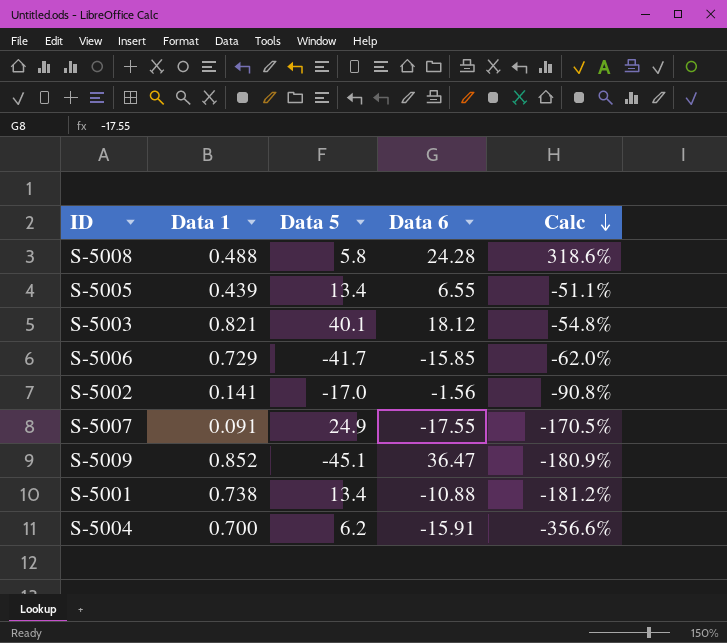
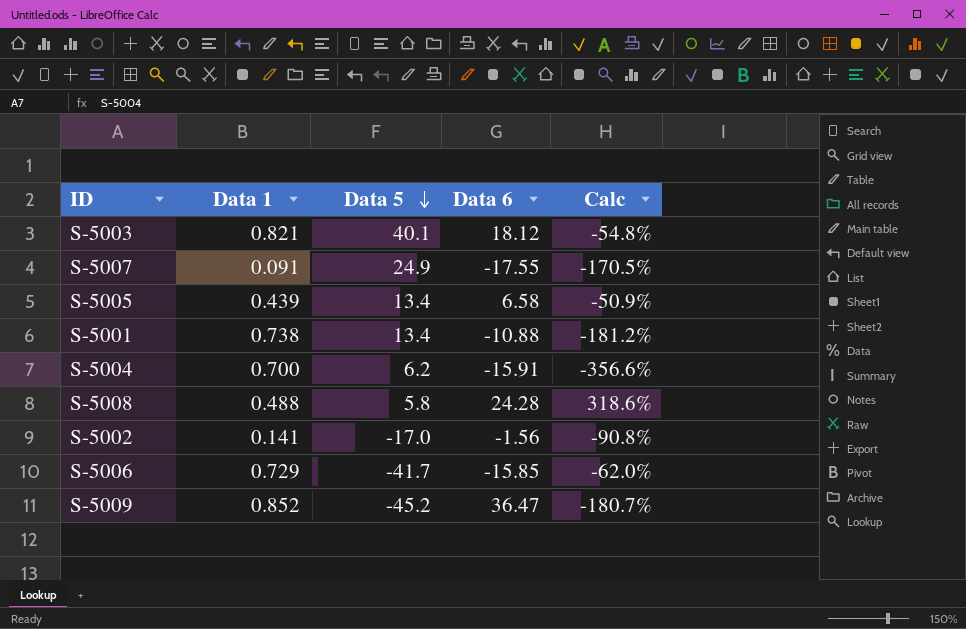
row order: Calc descending -> Data 5 descending
S-5005 | Data 6: 6.55 -> 6.58
S-5005 | Calc: -51.1% -> -50.9%
S-5009 | Data 5: -45.1 -> -45.2
S-5009 | Calc: -180.9% -> -180.7%

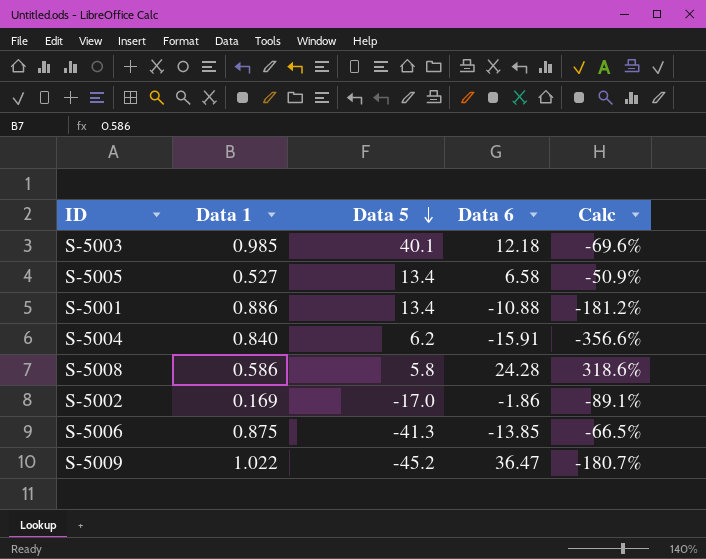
row S-5007: 0.091 | 24.9 | -17.55 | -170.5% -> none
S-5003 | Data 1: 0.821 -> 0.985
S-5003 | Data 6: 18.12 -> 12.18
S-5003 | Calc: -54.8% -> -69.6%
S-5005 | Data 1: 0.439 -> 0.527
S-5001 | Data 1: 0.738 -> 0.886
S-5004 | Data 1: 0.700 -> 0.840
S-5008 | Data 1: 0.488 -> 0.586
S-5002 | Data 1: 0.141 -> 0.169
S-5002 | Data 6: -1.56 -> -1.86
S-5002 | Calc: -90.8% -> -89.1%
S-5006 | Data 1: 0.729 -> 0.875
S-5006 | Data 5: -41.7 -> -41.3
S-5006 | Data 6: -15.85 -> -13.85
S-5006 | Calc: -62.0% -> -66.5%
S-5009 | Data 1: 0.852 -> 1.022

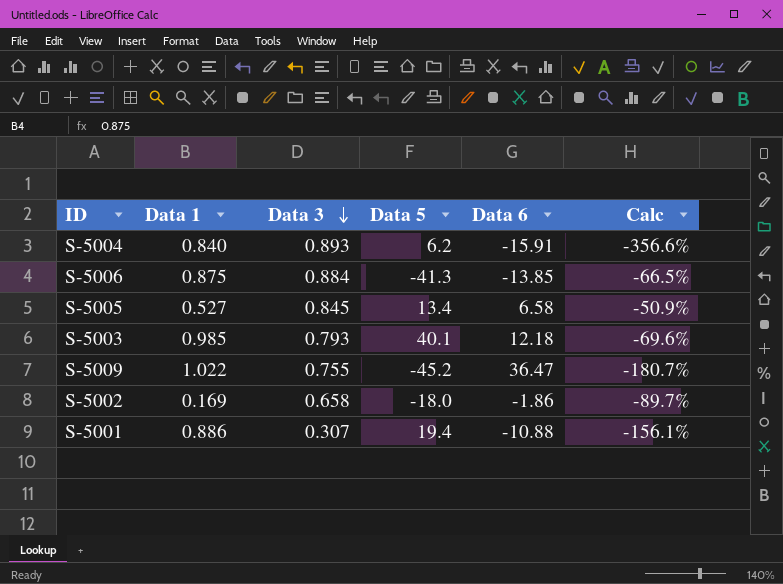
row order: Data 5 descending -> Data 3 descending
column Data 3 | position: none -> 3
row S-5008: 0.586 | 5.8 | 24.28 | 318.6% -> none
S-5002 | Data 5: -17.0 -> -18.0
S-5002 | Calc: -89.1% -> -89.7%
S-5001 | Data 5: 13.4 -> 19.4
S-5001 | Calc: -181.2% -> -156.1%

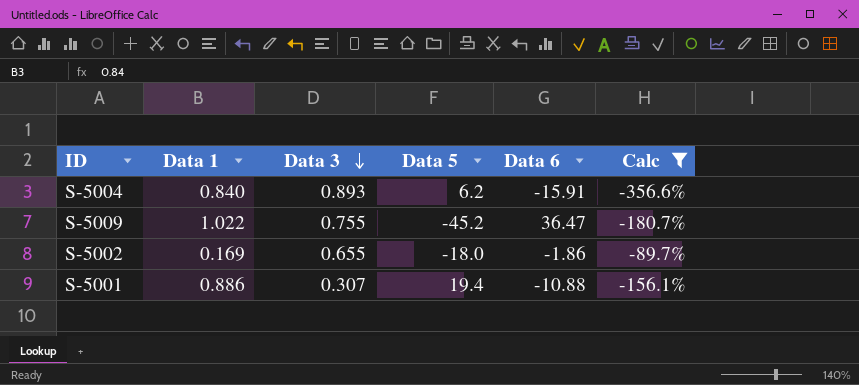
filter: none -> Calc <= -89.7%
S-5002 | Data 3: 0.658 -> 0.655

